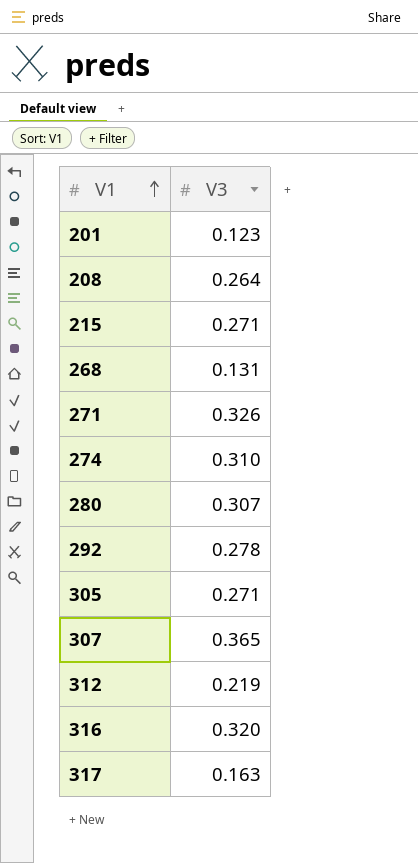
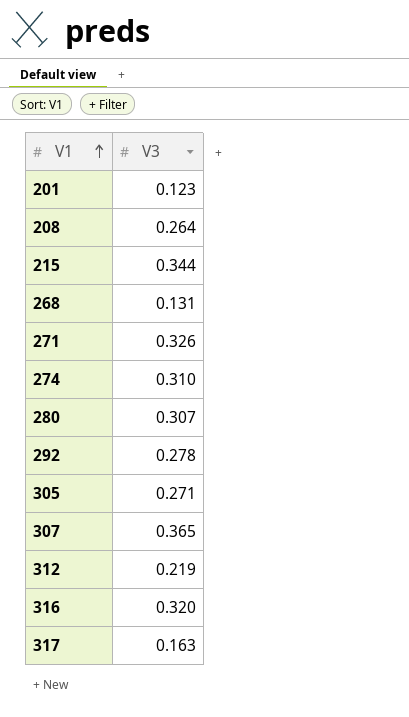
215 | V3: 0.271 -> 0.344

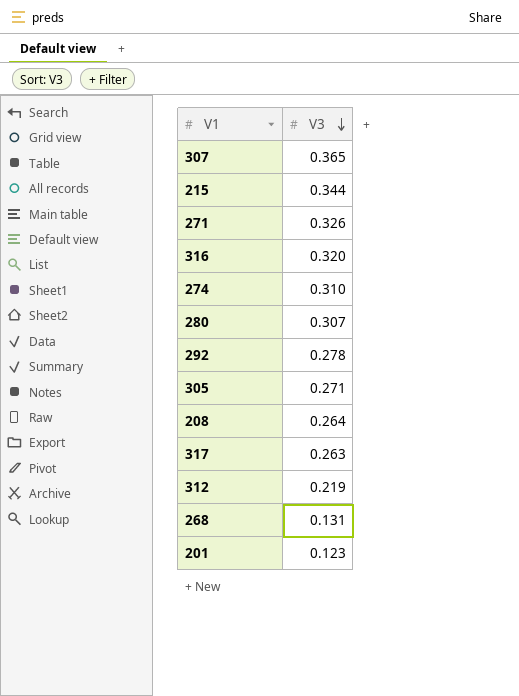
row order: V1 ascending -> V3 descending
317 | V3: 0.163 -> 0.263

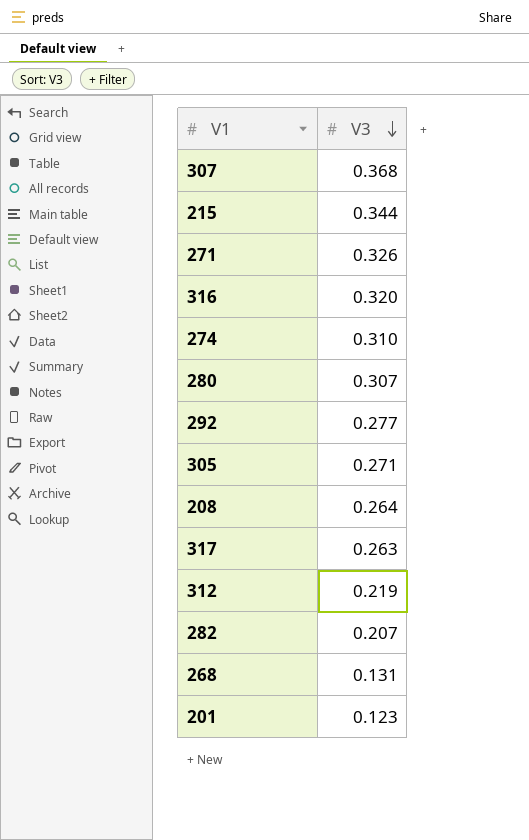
307 | V3: 0.365 -> 0.368
292 | V3: 0.278 -> 0.277
row 282: none -> 0.207

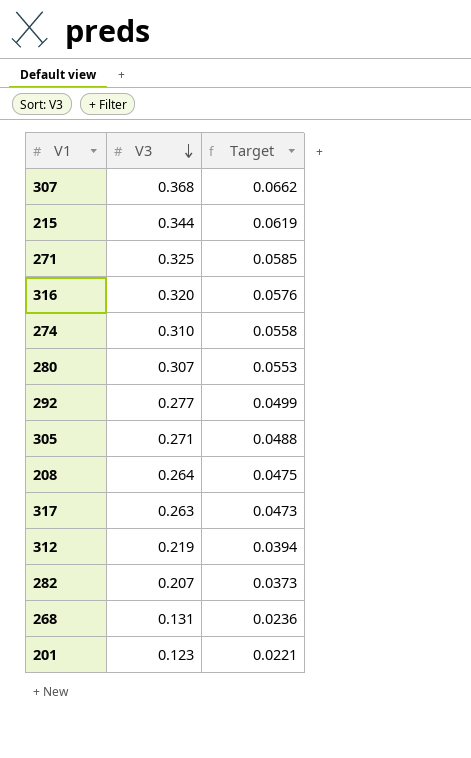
column Target | formula: none -> [V3] * 0.18
271 | V3: 0.326 -> 0.325

